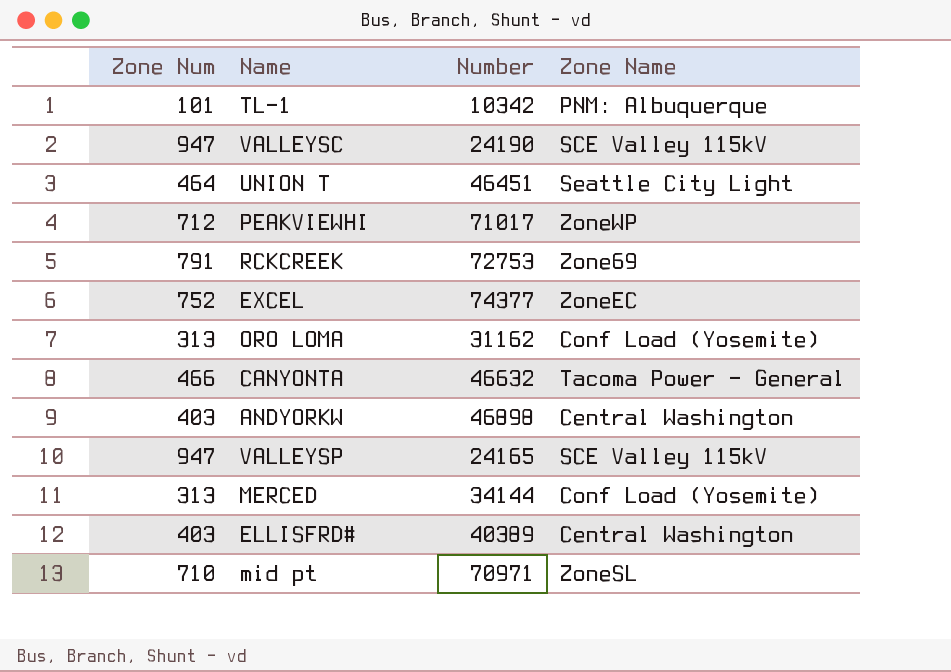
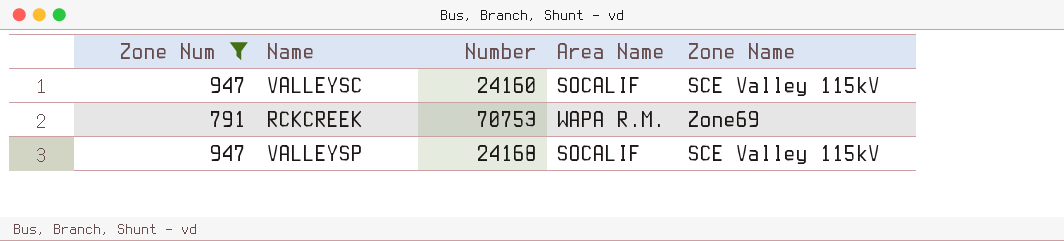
filter: none -> Zone Num >= 791
column Area Name | position: none -> 4
VALLEYSC | Number: 24190 -> 24160
RCKCREEK | Number: 72753 -> 70753
VALLEYSP | Number: 24165 -> 24168

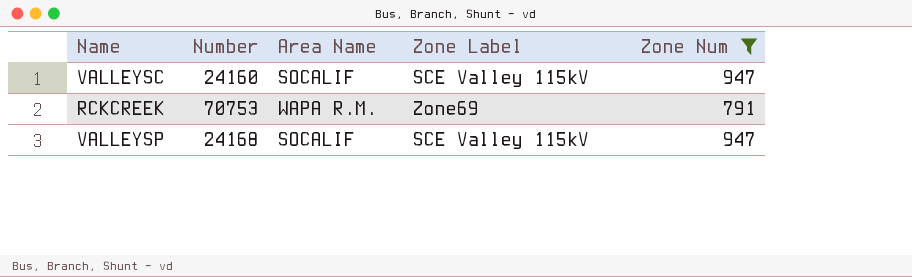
column name: Zone Name -> Zone Label
column Zone Num | position: 1 -> 5

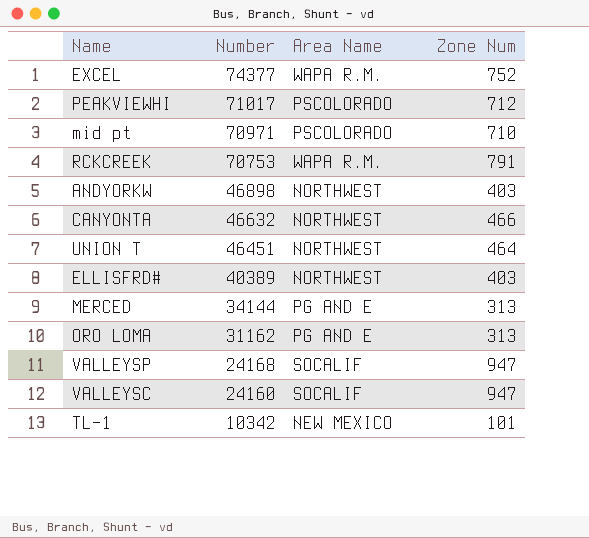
filter: Zone Num >= 791 -> none
row order: none -> Number descending
column Zone Label | position: 4 -> none

